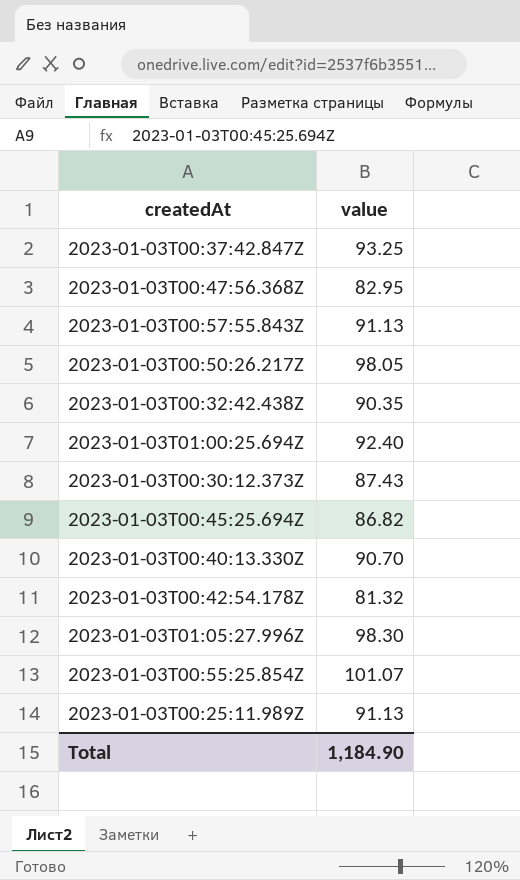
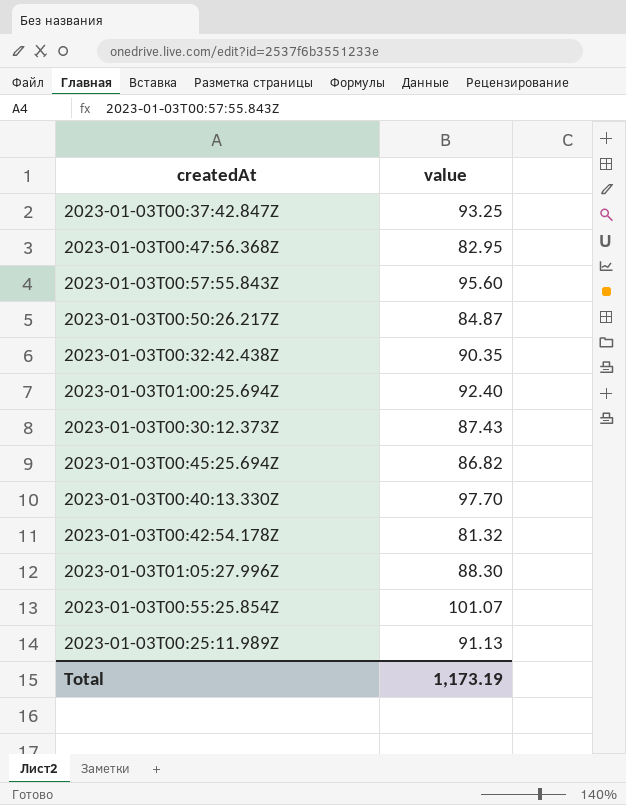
2023-01-03T00:57:55.843Z | value: 91.13 -> 95.60
2023-01-03T00:50:26.217Z | value: 98.05 -> 84.87
2023-01-03T00:40:13.330Z | value: 90.70 -> 97.70
2023-01-03T01:05:27.996Z | value: 98.30 -> 88.30
Total | value: 1,184.90 -> 1,173.19

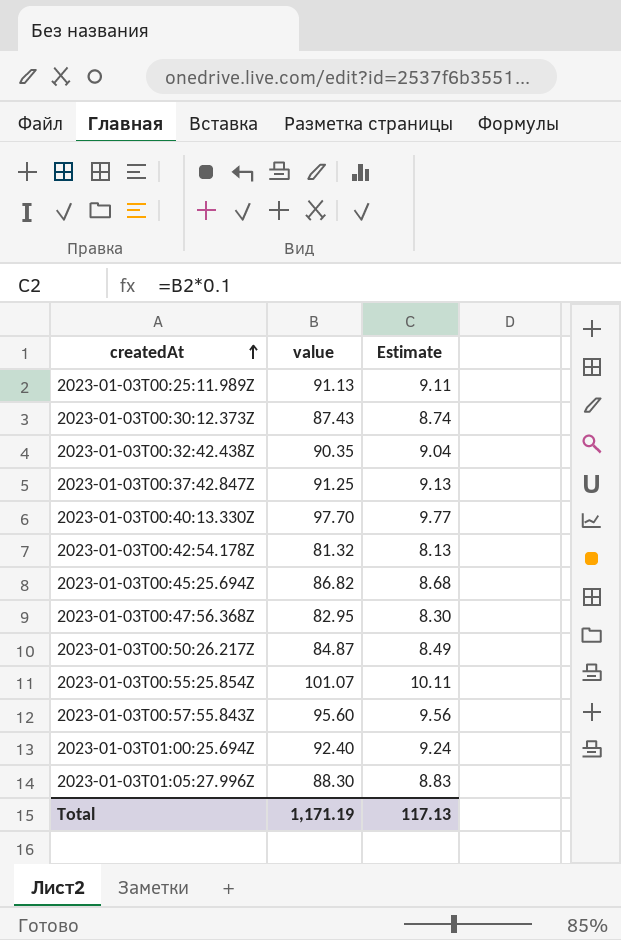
row order: none -> createdAt ascending
column Estimate | formula: none -> [value] * 0.1
2023-01-03T00:37:42.847Z | value: 93.25 -> 91.25
Total | value: 1,173.19 -> 1,171.19

